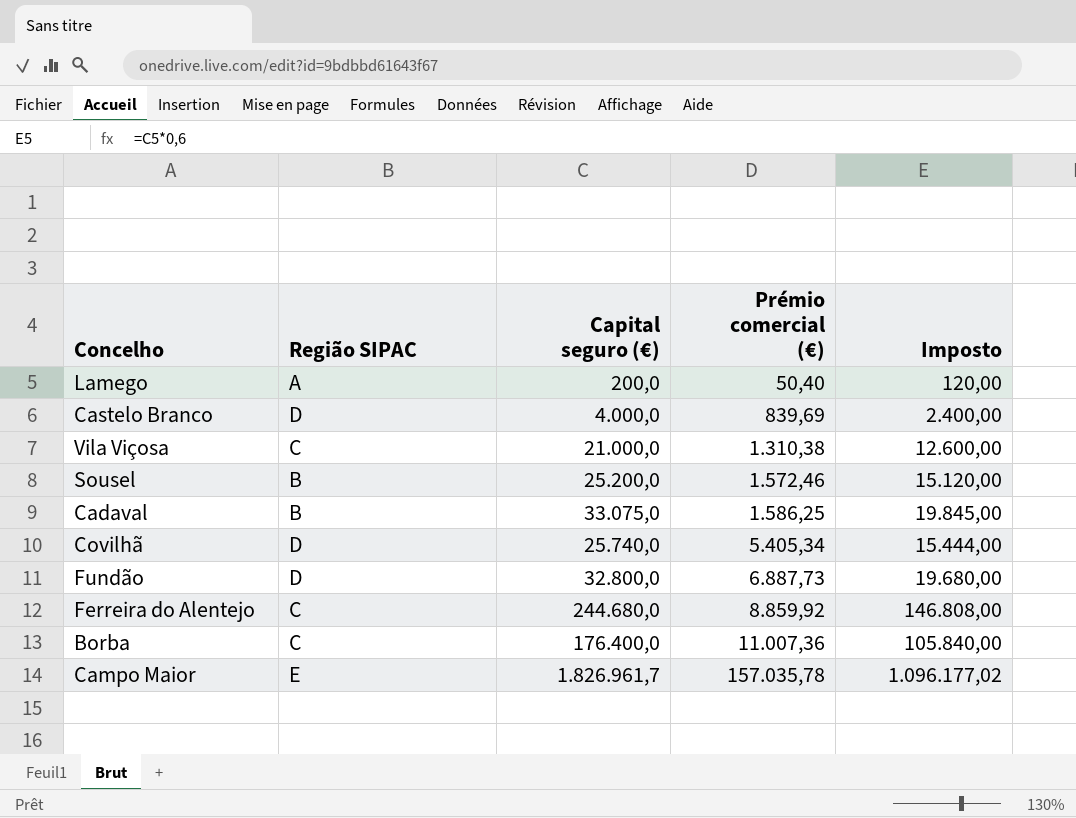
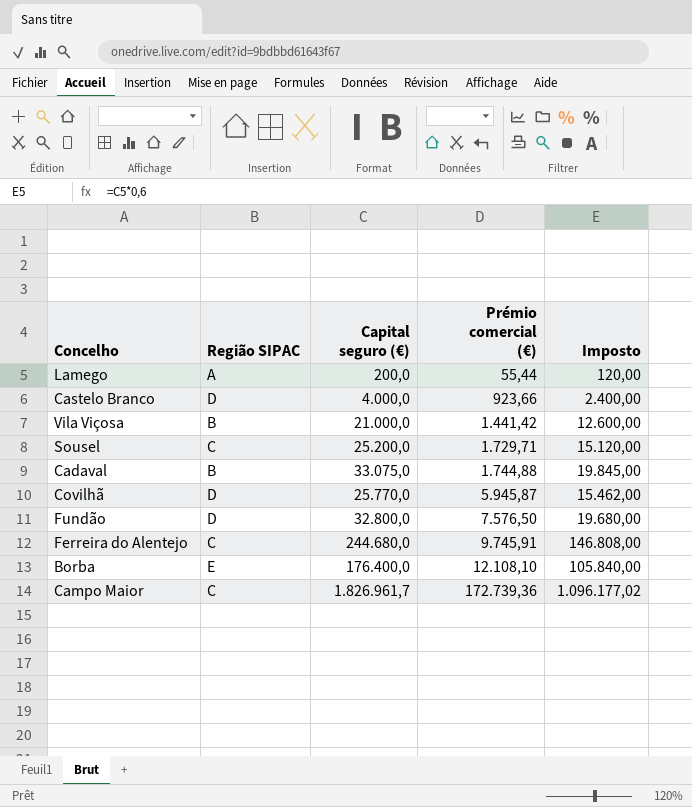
Lamego | Prémio comercial (€): 50,40 -> 55,44
Castelo Branco | Prémio comercial (€): 839,69 -> 923,66
Vila Viçosa | Região SIPAC: C -> B
Vila Viçosa | Prémio comercial (€): 1.310,38 -> 1.441,42
Sousel | Região SIPAC: B -> C
Sousel | Prémio comercial (€): 1.572,46 -> 1.729,71
Cadaval | Prémio comercial (€): 1.586,25 -> 1.744,88
Covilhã | Capital seguro (€): 25.740,0 -> 25.770,0
Covilhã | Prémio comercial (€): 5.405,34 -> 5.945,87
Covilhã | Imposto: 15.444,00 -> 15.462,00
Fundão | Prémio comercial (€): 6.887,73 -> 7.576,50
Ferreira do Alentejo | Prémio comercial (€): 8.859,92 -> 9.745,91
Borba | Região SIPAC: C -> E
Borba | Prémio comercial (€): 11.007,36 -> 12.108,10
Campo Maior | Região SIPAC: E -> C
Campo Maior | Prémio comercial (€): 157.035,78 -> 172.739,36

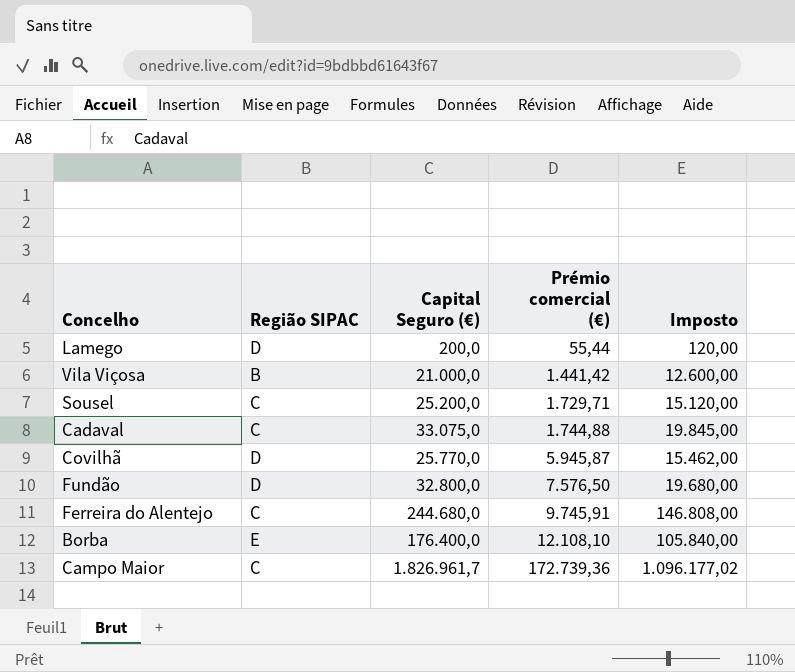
column name: Capital seguro (€) -> Capital Seguro (€)
row Castelo Branco: D | 4.000,0 | 923,66 | 2.400,00 -> none
Lamego | Região SIPAC: A -> D
Cadaval | Região SIPAC: B -> C

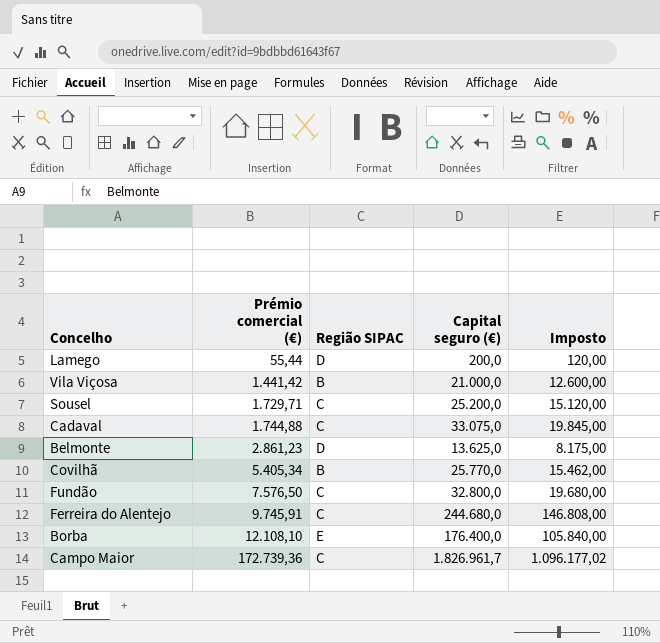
column Prémio comercial (€) | position: 4 -> 2
column name: Capital Seguro (€) -> Capital seguro (€)
row Belmonte: none -> 2.861,23 | D | 13.625,0 | 8.175,00
Covilhã | Prémio comercial (€): 5.945,87 -> 5.405,34
Covilhã | Região SIPAC: D -> B
Fundão | Região SIPAC: D -> C

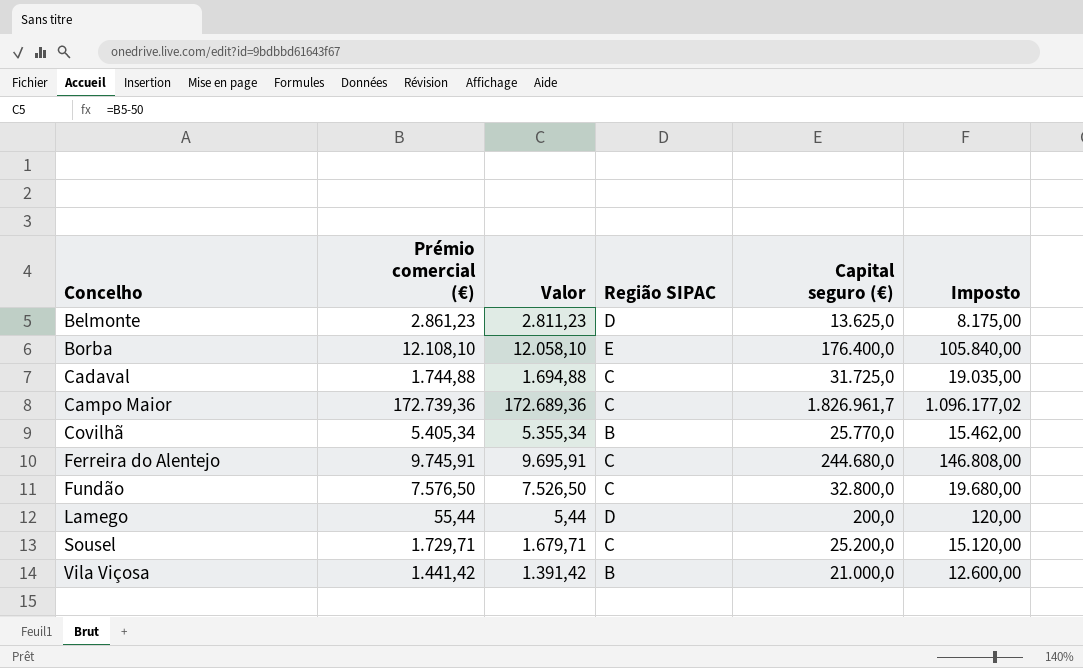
row order: Prémio comercial (€) ascending -> Concelho ascending
column Valor | formula: none -> [Prémio comercial (€)] - 50
Cadaval | Capital seguro (€): 33.075,0 -> 31.725,0
Cadaval | Imposto: 19.845,00 -> 19.035,00

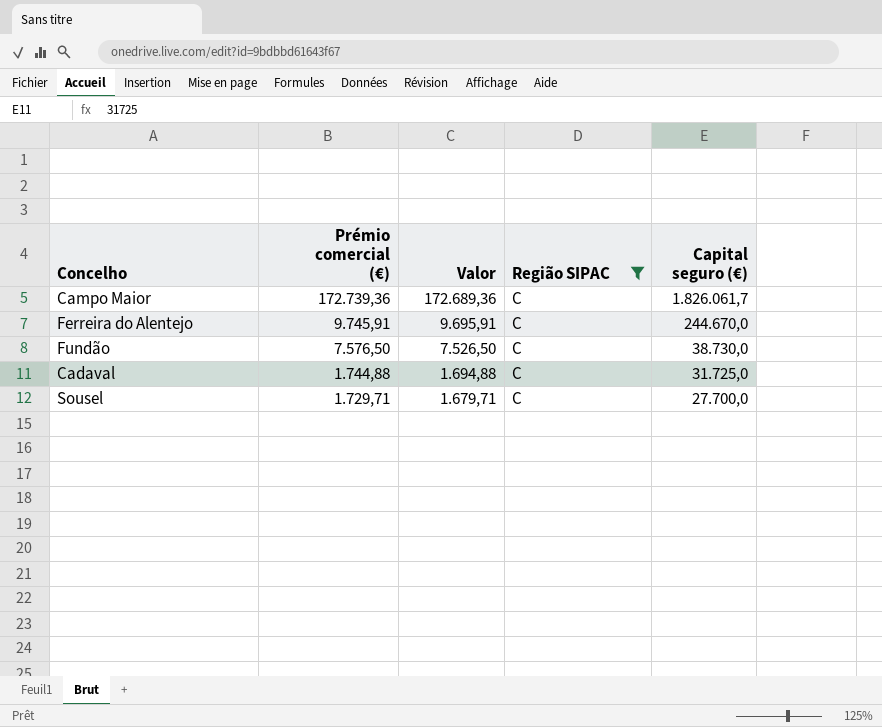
filter: none -> Região SIPAC = C
row order: Concelho ascending -> Prémio comercial (€) descending
column Imposto | formula: [Capital seguro (€)] * 0,6 -> none
Campo Maior | Capital seguro (€): 1.826.961,7 -> 1.826.061,7
Ferreira do Alentejo | Capital seguro (€): 244.680,0 -> 244.670,0
Fundão | Capital seguro (€): 32.800,0 -> 38.730,0
Sousel | Capital seguro (€): 25.200,0 -> 27.700,0

